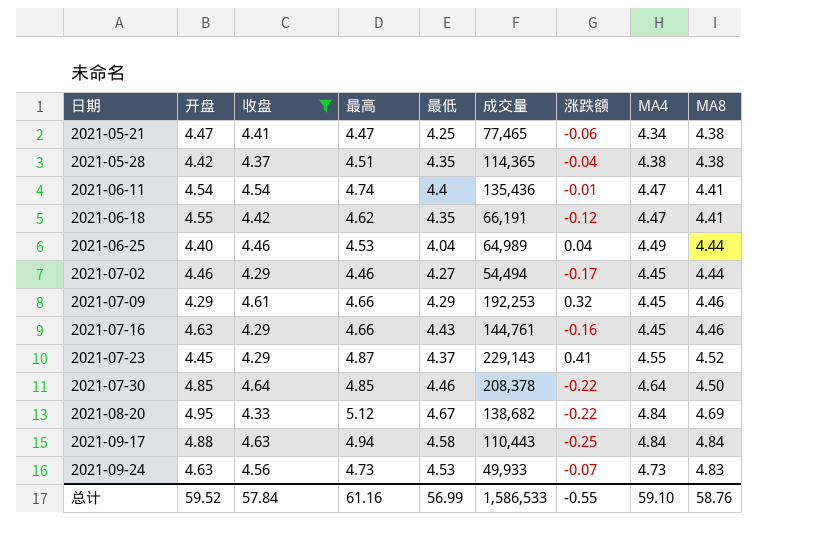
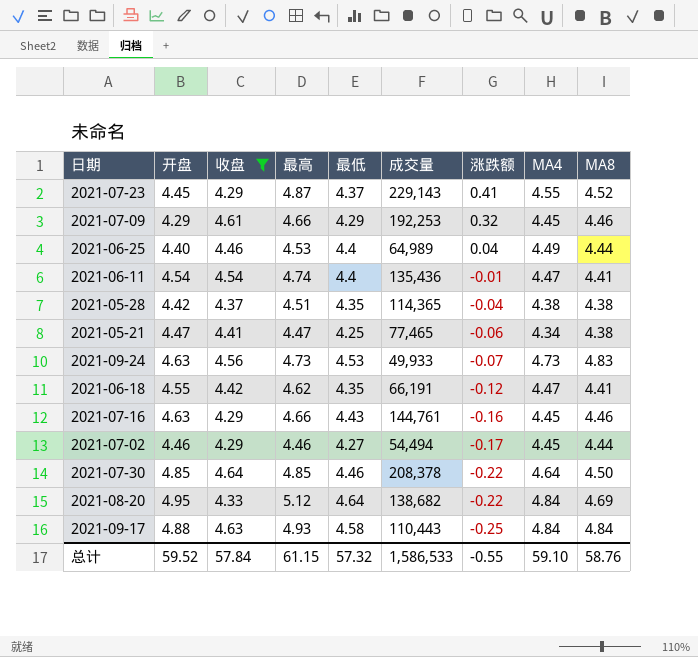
row order: 日期 ascending -> 涨跌额 descending
2021-06-25 | 最低: 4.04 -> 4.4
2021-08-20 | 最低: 4.67 -> 4.64
2021-09-17 | 最高: 4.94 -> 4.93
总计 | 最高: 61.16 -> 61.15
总计 | 最低: 56.99 -> 57.32

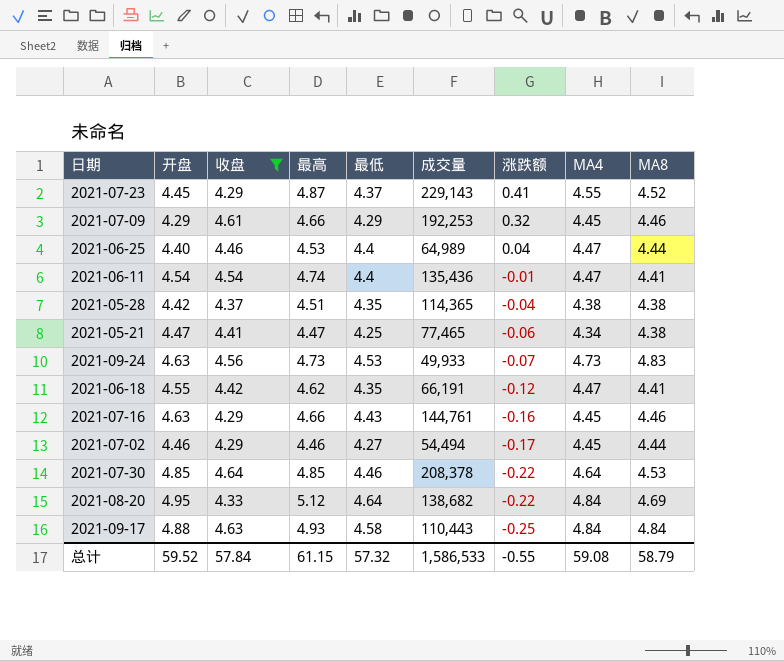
2021-06-25 | MA4: 4.49 -> 4.47
2021-07-30 | MA8: 4.50 -> 4.53
总计 | MA4: 59.10 -> 59.08
总计 | MA8: 58.76 -> 58.79

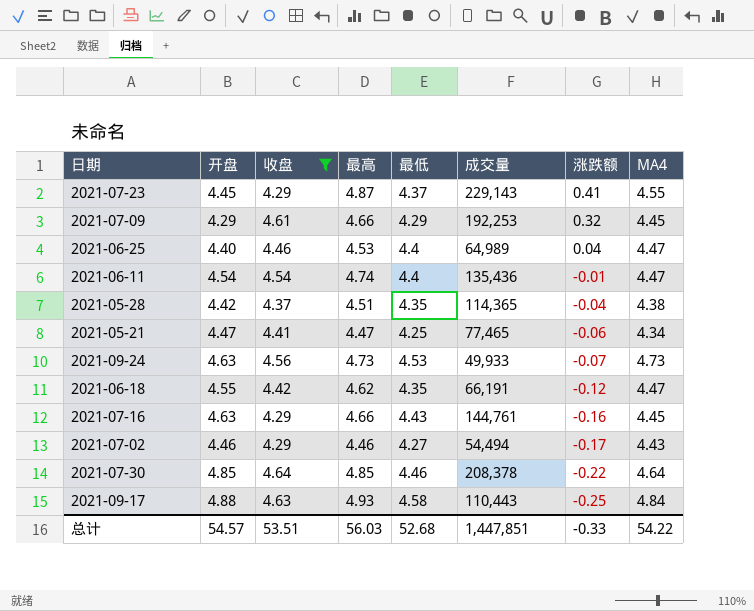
column MA8 | position: 9 -> none
row 2021-08-20: 4.95 | 4.33 | 5.12 | 4.64 | 138,682 | -0.22 | 4.84 | 4.69 -> none
2021-07-02 | MA4: 4.45 -> 4.43
总计 | 开盘: 59.52 -> 54.57
总计 | 收盘: 57.84 -> 53.51
总计 | 最高: 61.15 -> 56.03
总计 | 最低: 57.32 -> 52.68
总计 | 成交量: 1,586,533 -> 1,447,851
总计 | 涨跌额: -0.55 -> -0.33
总计 | MA4: 59.08 -> 54.22

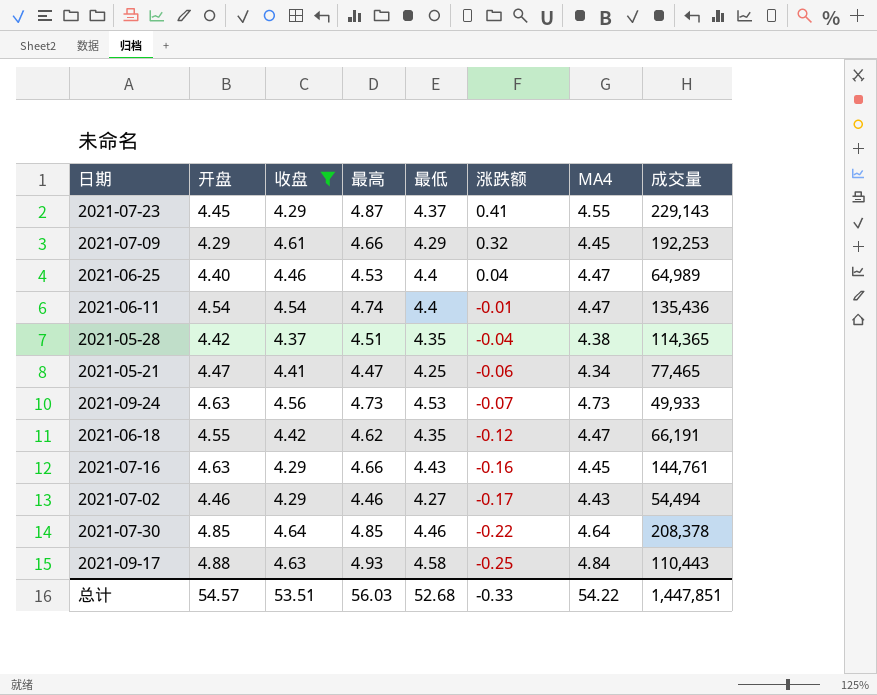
column 成交量 | position: 6 -> 8

